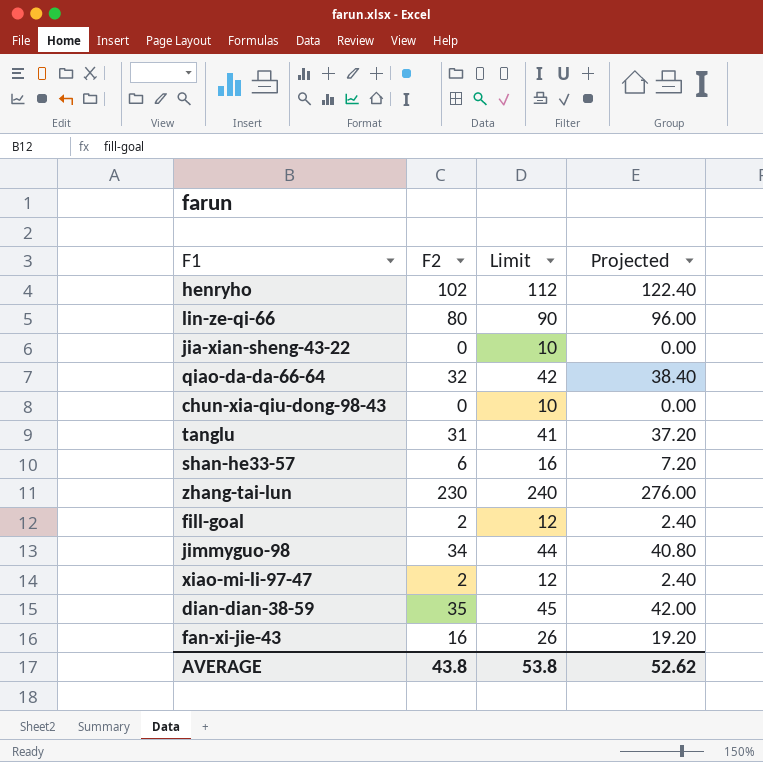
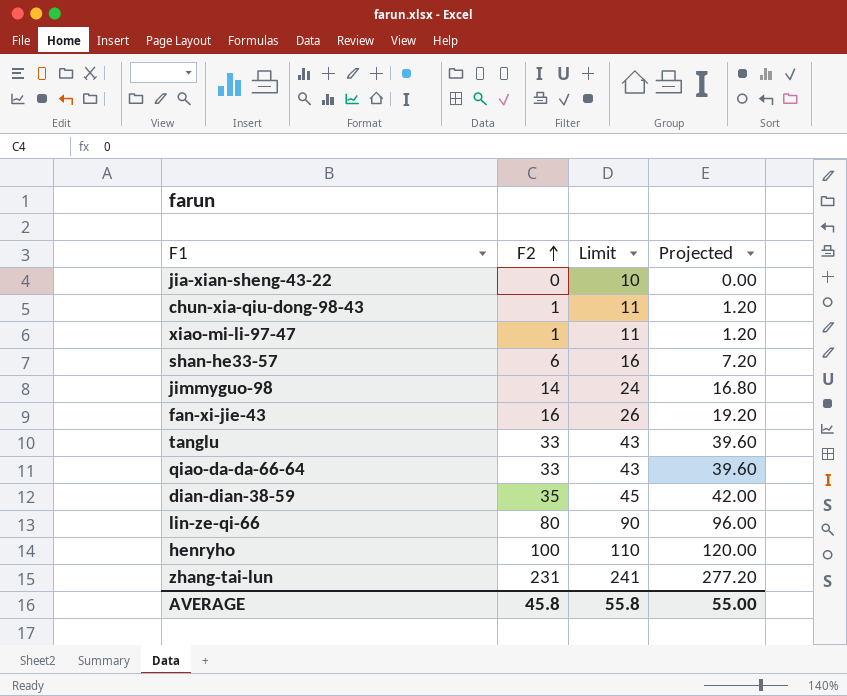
row order: none -> F2 ascending
row fill-goal: 2 | 12 | 2.40 -> none
chun-xia-qiu-dong-98-43 | F2: 0 -> 1
chun-xia-qiu-dong-98-43 | Limit: 10 -> 11
chun-xia-qiu-dong-98-43 | Projected: 0.00 -> 1.20
xiao-mi-li-97-47 | F2: 2 -> 1
xiao-mi-li-97-47 | Limit: 12 -> 11
xiao-mi-li-97-47 | Projected: 2.40 -> 1.20
jimmyguo-98 | F2: 34 -> 14
jimmyguo-98 | Limit: 44 -> 24
jimmyguo-98 | Projected: 40.80 -> 16.80
tanglu | F2: 31 -> 33
tanglu | Limit: 41 -> 43
tanglu | Projected: 37.20 -> 39.60
qiao-da-da-66-64 | F2: 32 -> 33
qiao-da-da-66-64 | Limit: 42 -> 43
qiao-da-da-66-64 | Projected: 38.40 -> 39.60
henryho | F2: 102 -> 100
henryho | Limit: 112 -> 110
henryho | Projected: 122.40 -> 120.00
zhang-tai-lun | F2: 230 -> 231
zhang-tai-lun | Limit: 240 -> 241
zhang-tai-lun | Projected: 276.00 -> 277.20
AVERAGE | F2: 43.8 -> 45.8
AVERAGE | Limit: 53.8 -> 55.8
AVERAGE | Projected: 52.62 -> 55.00

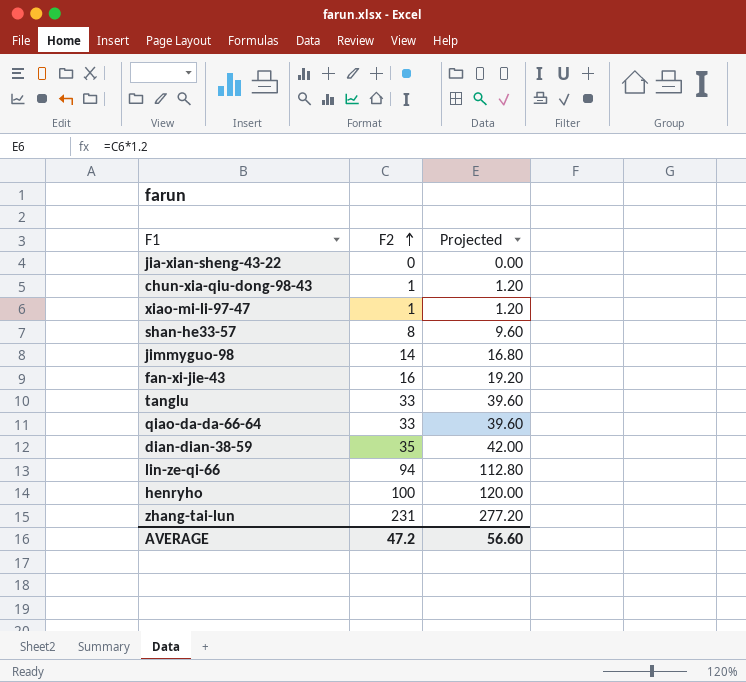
column Limit | formula: [F2] + 10 -> none
shan-he33-57 | F2: 6 -> 8
shan-he33-57 | Projected: 7.20 -> 9.60
lin-ze-qi-66 | F2: 80 -> 94
lin-ze-qi-66 | Projected: 96.00 -> 112.80
AVERAGE | F2: 45.8 -> 47.2
AVERAGE | Projected: 55.00 -> 56.60

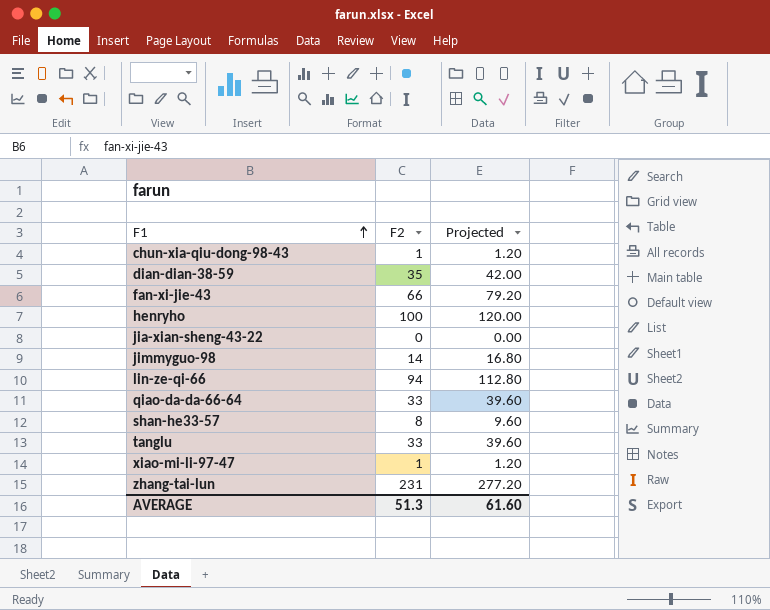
row order: F2 ascending -> F1 ascending
fan-xi-jie-43 | F2: 16 -> 66
fan-xi-jie-43 | Projected: 19.20 -> 79.20
AVERAGE | F2: 47.2 -> 51.3
AVERAGE | Projected: 56.60 -> 61.60

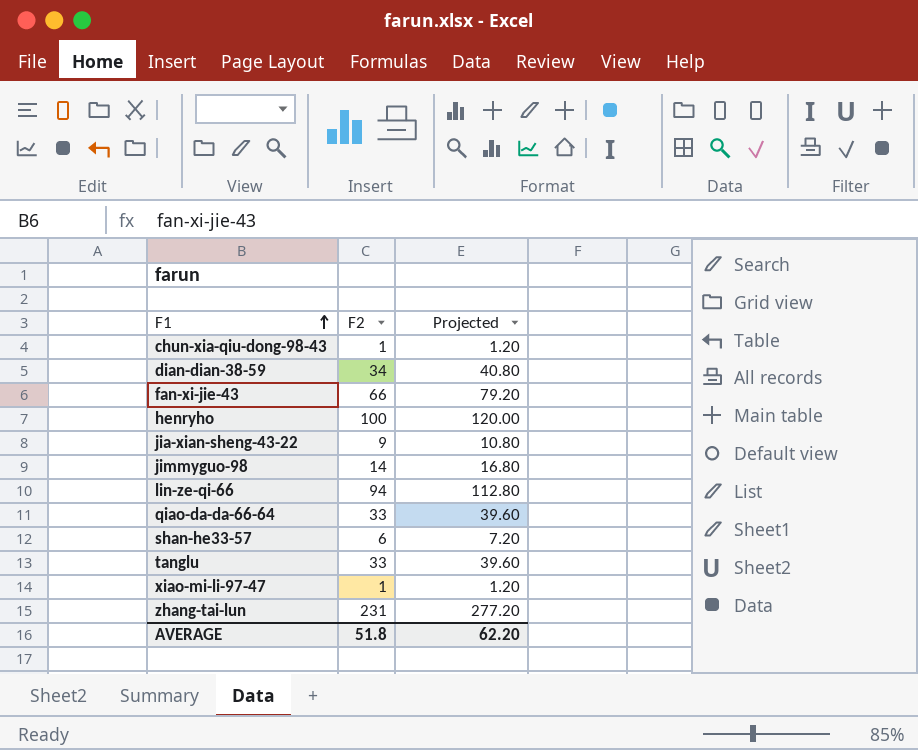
dian-dian-38-59 | F2: 35 -> 34
dian-dian-38-59 | Projected: 42.00 -> 40.80
jia-xian-sheng-43-22 | F2: 0 -> 9
jia-xian-sheng-43-22 | Projected: 0.00 -> 10.80
shan-he33-57 | F2: 8 -> 6
shan-he33-57 | Projected: 9.60 -> 7.20
AVERAGE | F2: 51.3 -> 51.8
AVERAGE | Projected: 61.60 -> 62.20

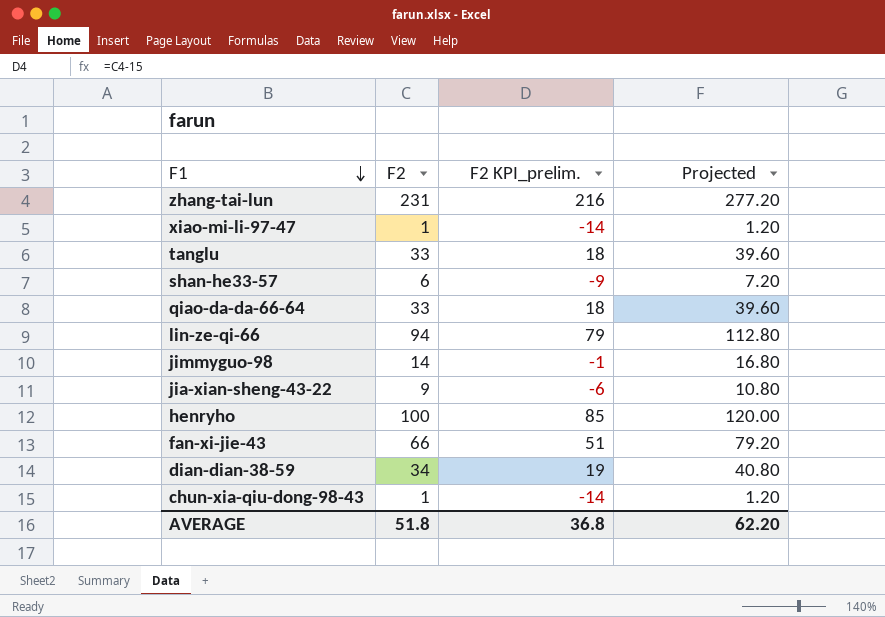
row order: F1 ascending -> F1 descending
column F2 KPI_prelim. | formula: none -> [F2] - 15

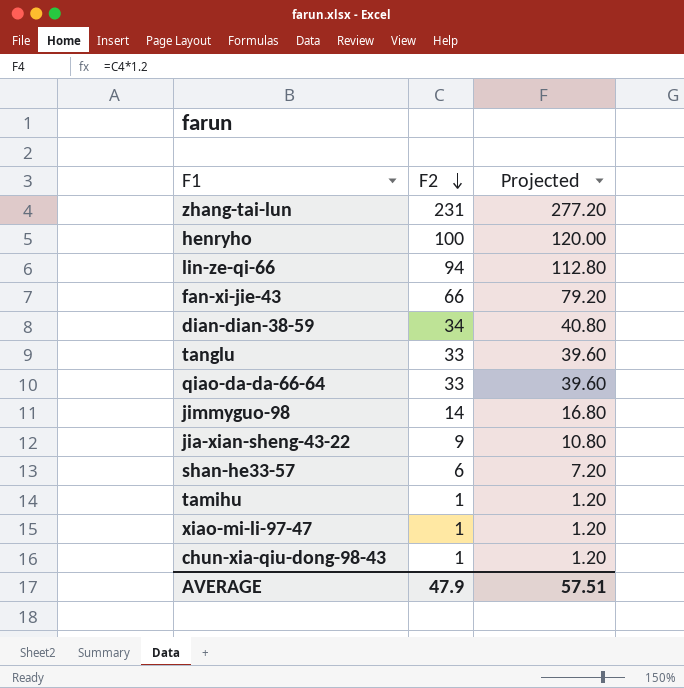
row order: F1 descending -> F2 descending
column F2 KPI_prelim. | formula: [F2] - 15 -> none
row tamihu: none -> 1 | 1.20
AVERAGE | F2: 51.8 -> 47.9
AVERAGE | Projected: 62.20 -> 57.51

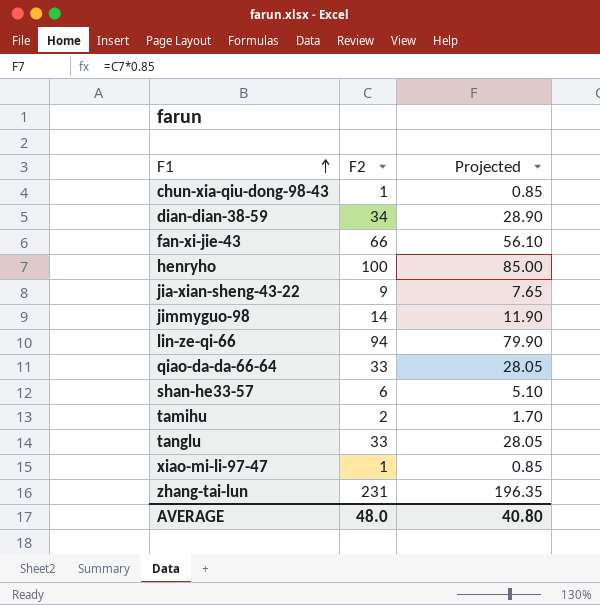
row order: F2 descending -> F1 ascending
column Projected | formula: [F2] * 1.2 -> [F2] * 0.85
tamihu | F2: 1 -> 2
AVERAGE | F2: 47.9 -> 48.0
AVERAGE | Projected: 57.51 -> 40.80

